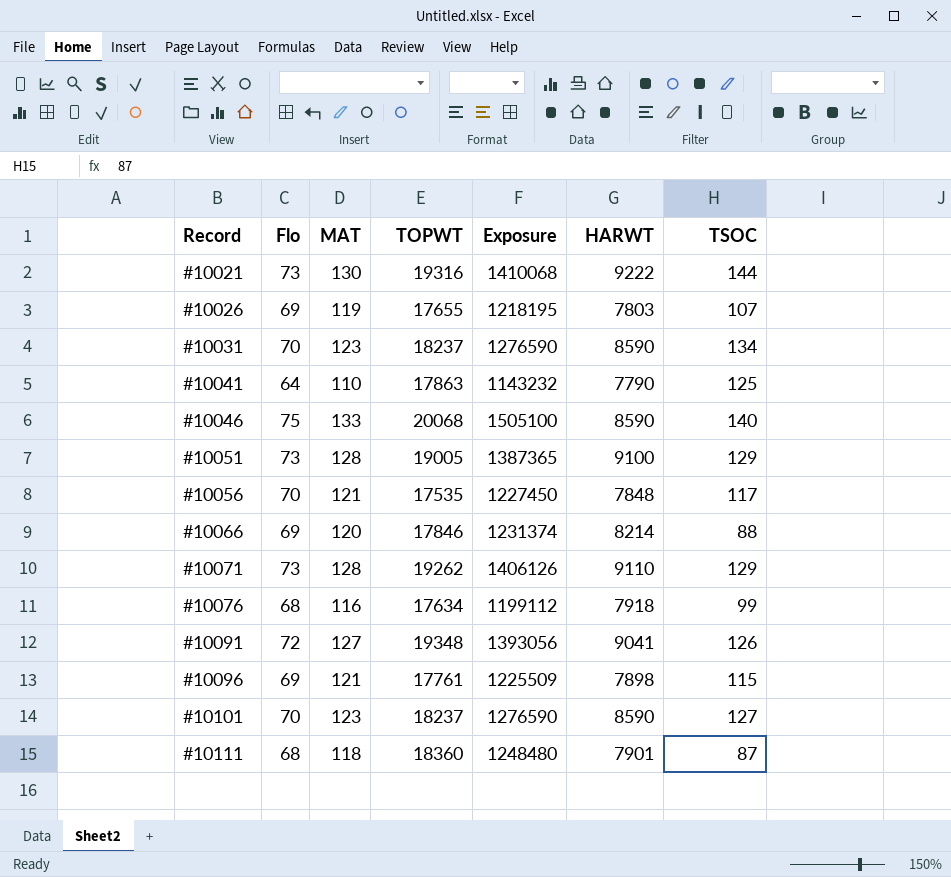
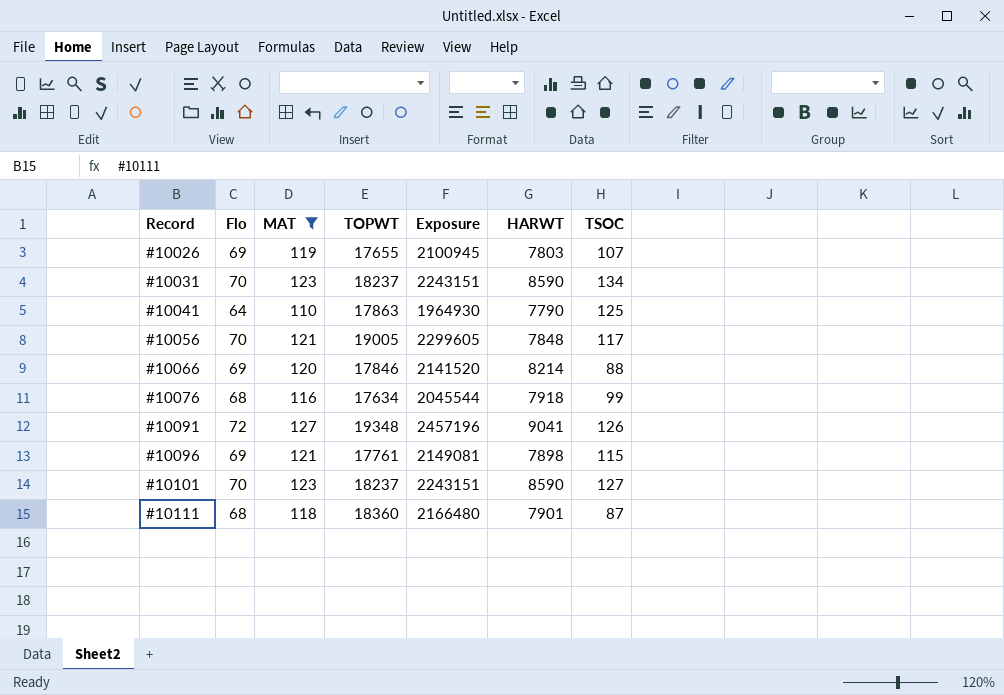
filter: none -> MAT <= 127
column Exposure | formula: [Flo] * [TOPWT] -> [MAT] * [TOPWT]
#10056 | TOPWT: 17535 -> 19005

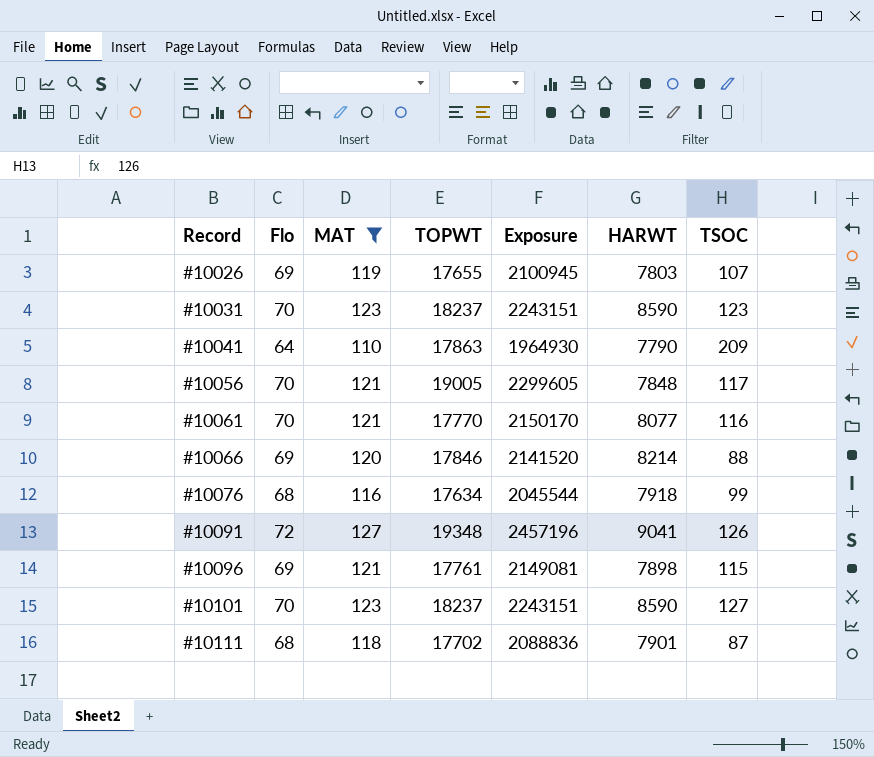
#10031 | TSOC: 134 -> 123
#10041 | TSOC: 125 -> 209
row #10061: none -> 70 | 121 | 17770 | 2150170 | 8077 | 116
#10111 | TOPWT: 18360 -> 17702
#10111 | Exposure: 2166480 -> 2088836

